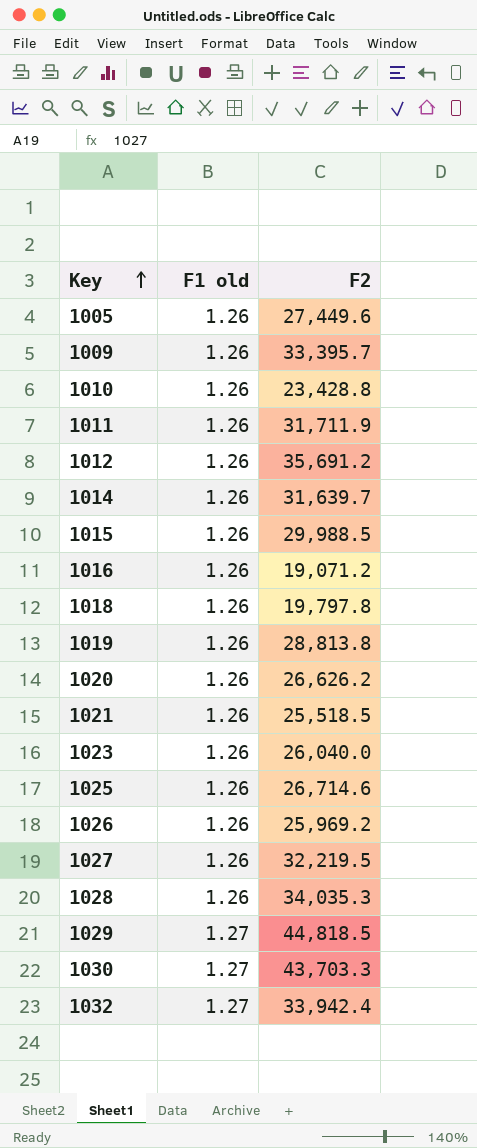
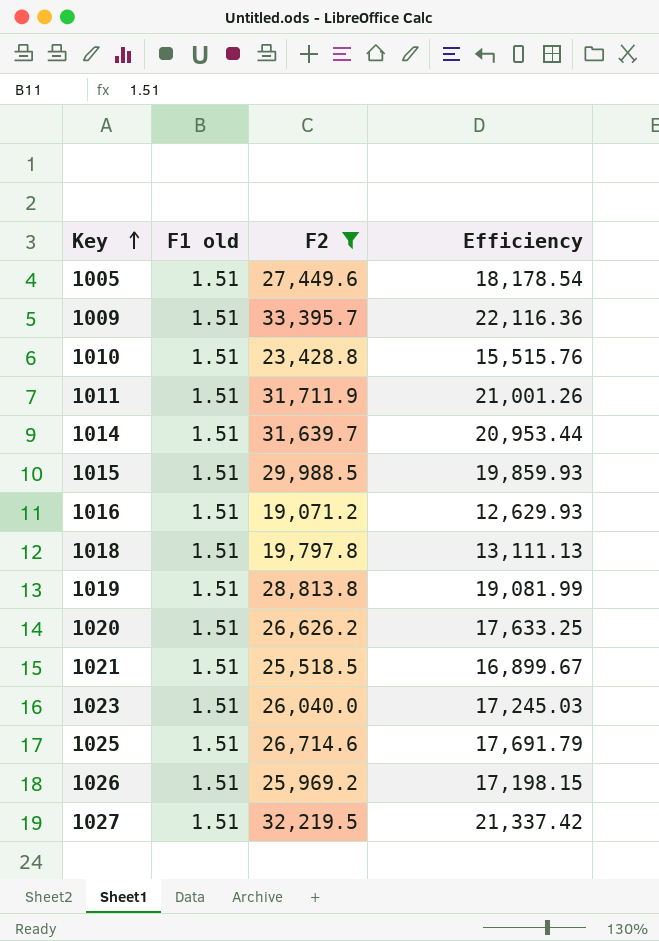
filter: none -> F2 <= 33,395.7
column Efficiency | formula: none -> [F2] / [F1 old]
1005 | F1 old: 1.26 -> 1.51
1009 | F1 old: 1.26 -> 1.51
1010 | F1 old: 1.26 -> 1.51
1011 | F1 old: 1.26 -> 1.51
1014 | F1 old: 1.26 -> 1.51
1015 | F1 old: 1.26 -> 1.51
1016 | F1 old: 1.26 -> 1.51
1018 | F1 old: 1.26 -> 1.51
1019 | F1 old: 1.26 -> 1.51
1020 | F1 old: 1.26 -> 1.51
1021 | F1 old: 1.26 -> 1.51
1023 | F1 old: 1.26 -> 1.51
1025 | F1 old: 1.26 -> 1.51
1026 | F1 old: 1.26 -> 1.51
1027 | F1 old: 1.26 -> 1.51

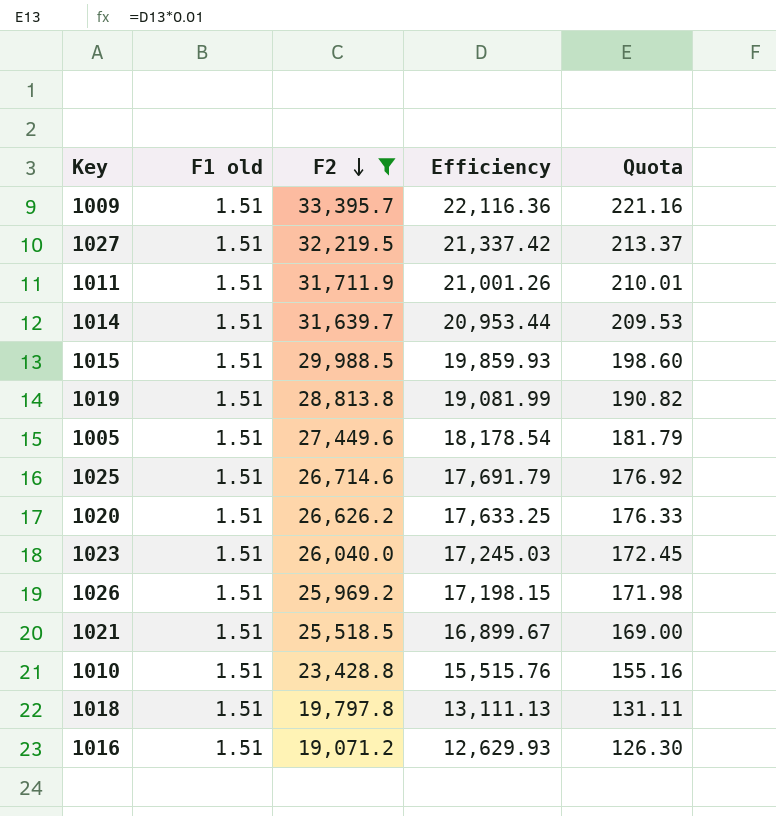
row order: Key ascending -> F2 descending
column Quota | formula: none -> [Efficiency] * 0.01

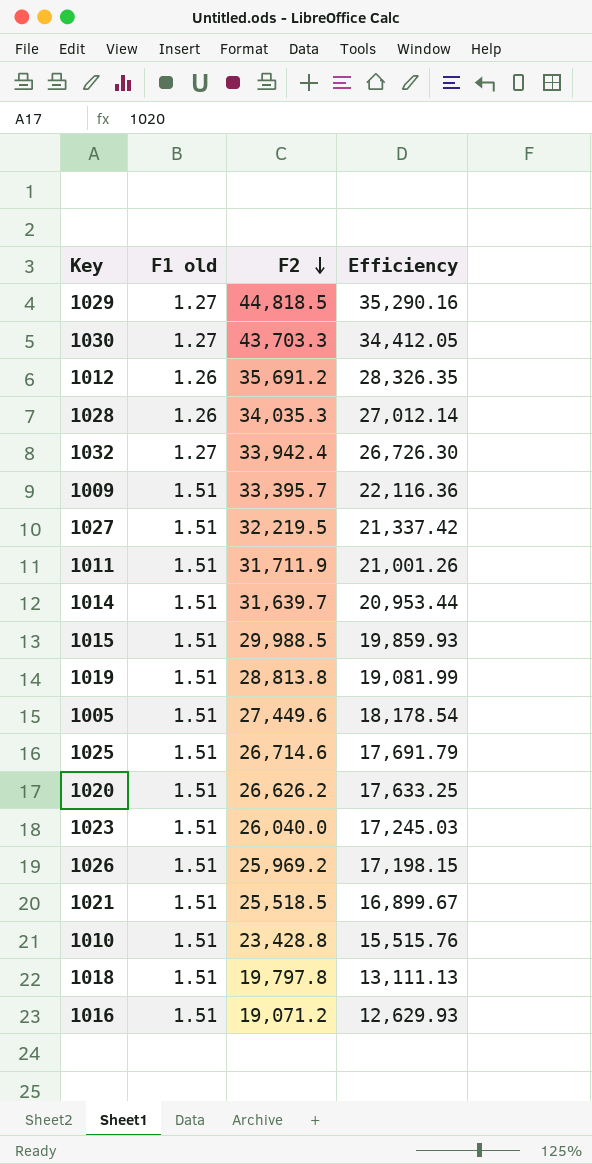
filter: F2 <= 33,395.7 -> none
column Quota | formula: [Efficiency] * 0.01 -> none

